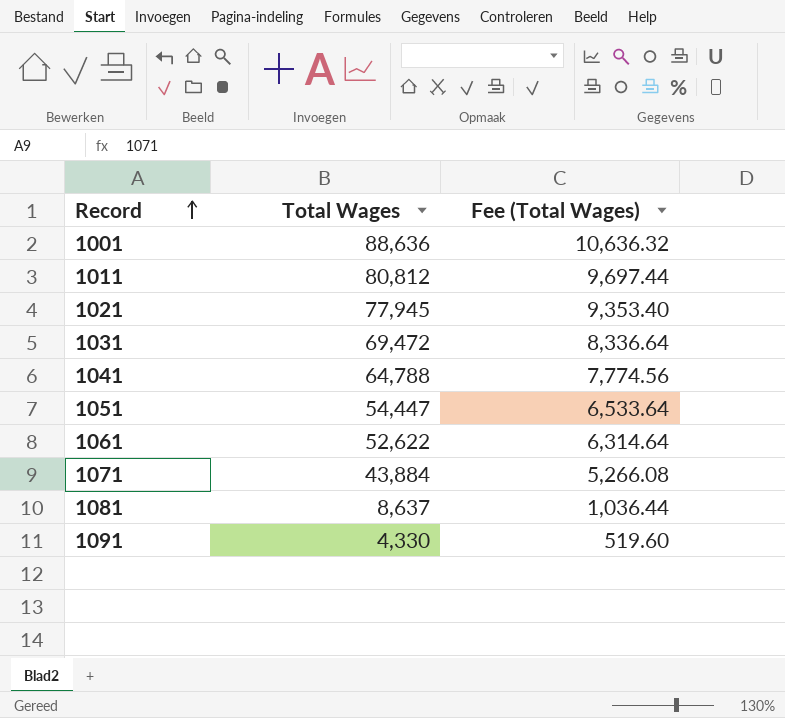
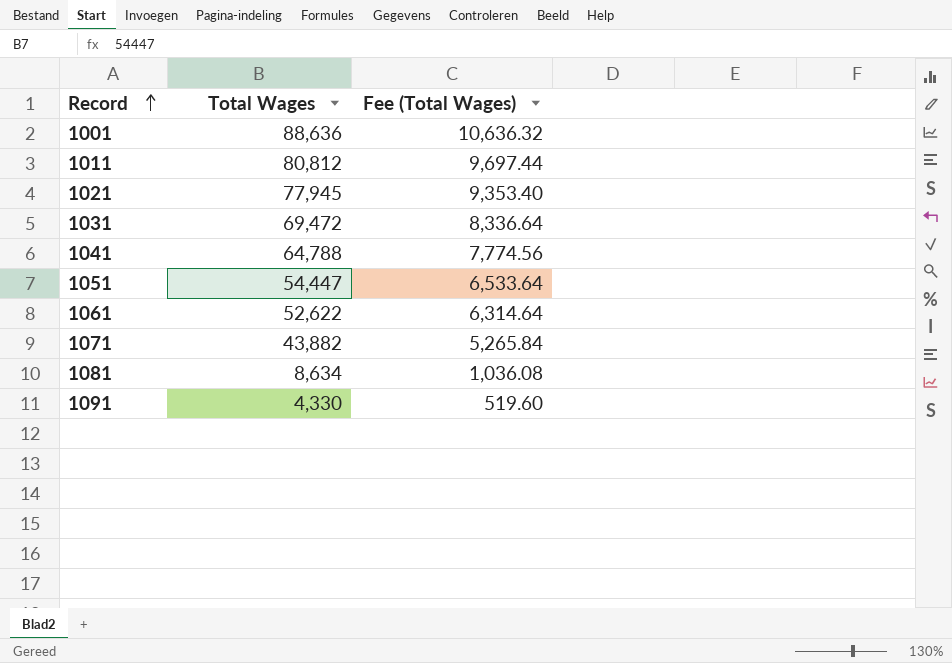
1071 | Total Wages: 43,884 -> 43,882
1071 | Fee (Total Wages): 5,266.08 -> 5,265.84
1081 | Total Wages: 8,637 -> 8,634
1081 | Fee (Total Wages): 1,036.44 -> 1,036.08

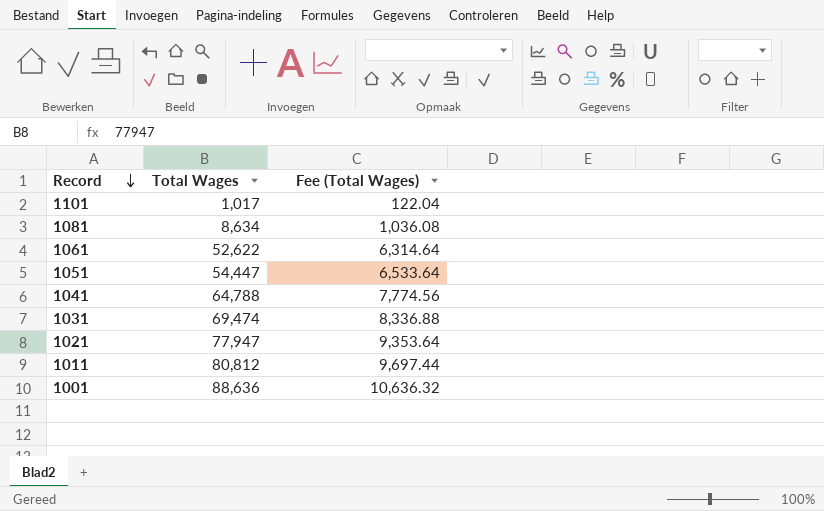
row order: Record ascending -> Record descending
row 1071: 43,882 | 5,265.84 -> none
row 1091: 4,330 | 519.60 -> none
row 1101: none -> 1,017 | 122.04
1031 | Total Wages: 69,472 -> 69,474
1031 | Fee (Total Wages): 8,336.64 -> 8,336.88
1021 | Total Wages: 77,945 -> 77,947
1021 | Fee (Total Wages): 9,353.40 -> 9,353.64

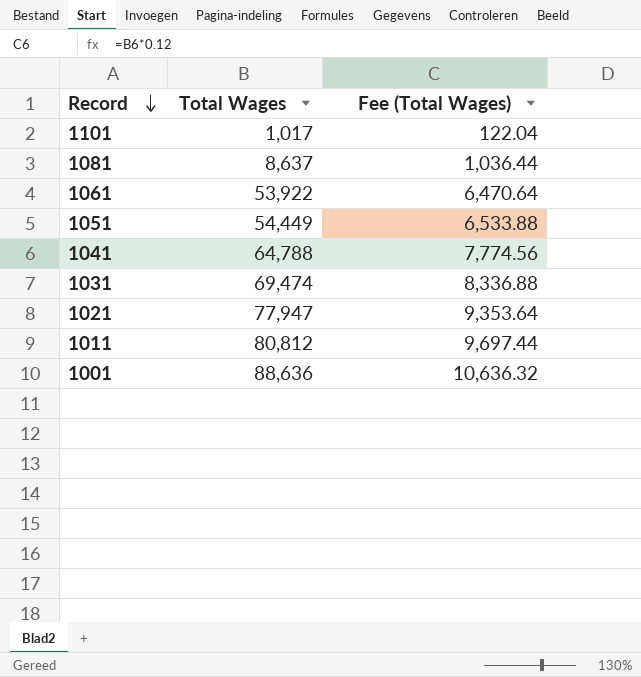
1081 | Total Wages: 8,634 -> 8,637
1081 | Fee (Total Wages): 1,036.08 -> 1,036.44
1061 | Total Wages: 52,622 -> 53,922
1061 | Fee (Total Wages): 6,314.64 -> 6,470.64
1051 | Total Wages: 54,447 -> 54,449
1051 | Fee (Total Wages): 6,533.64 -> 6,533.88

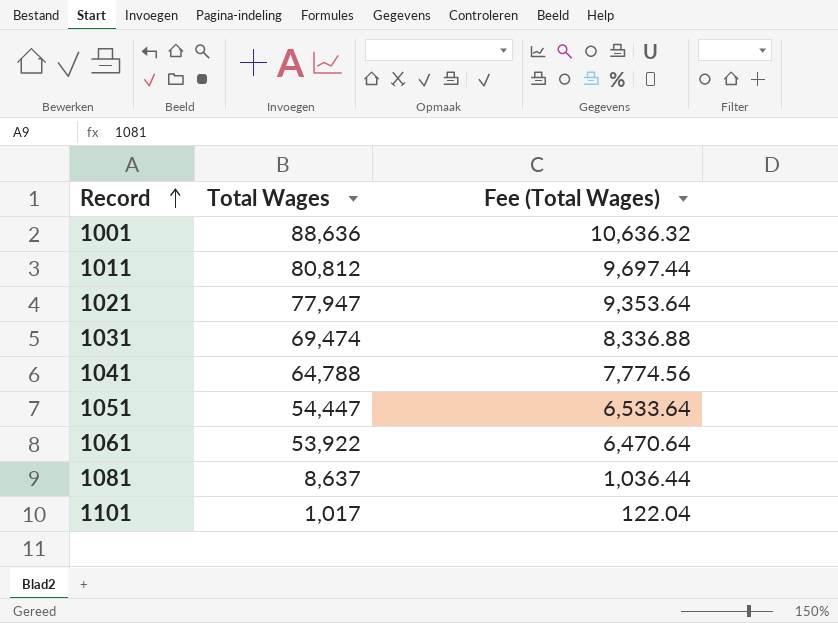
row order: Record descending -> Record ascending
1051 | Total Wages: 54,449 -> 54,447
1051 | Fee (Total Wages): 6,533.88 -> 6,533.64

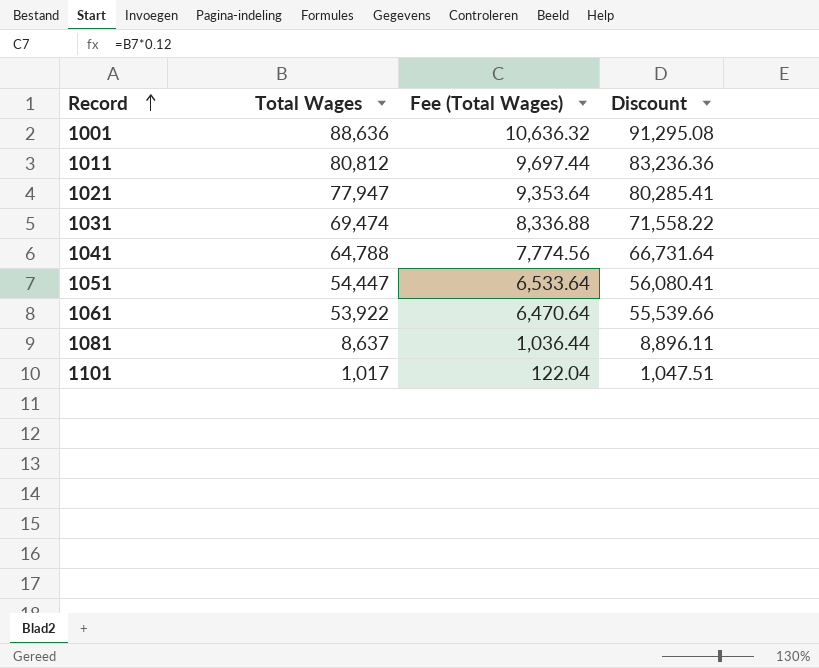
column Discount | formula: none -> [Total Wages] * 1.03

